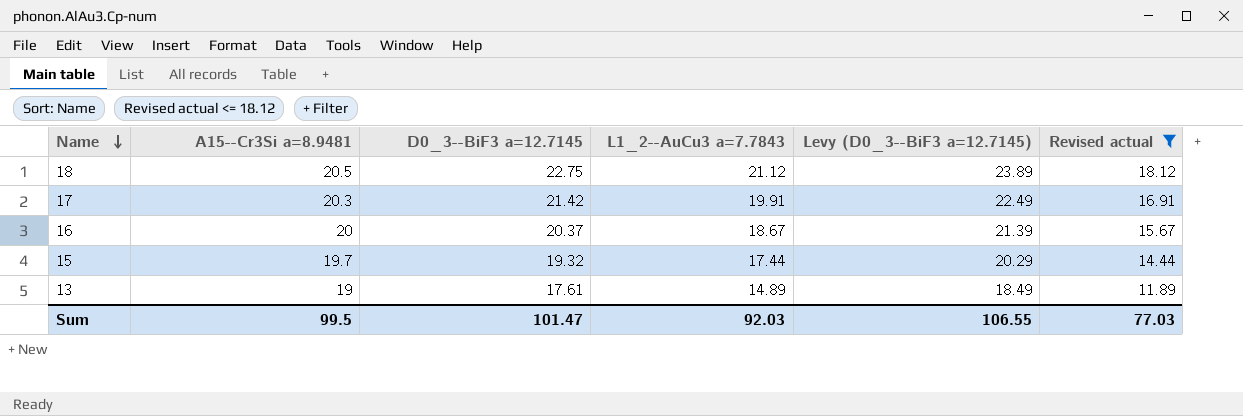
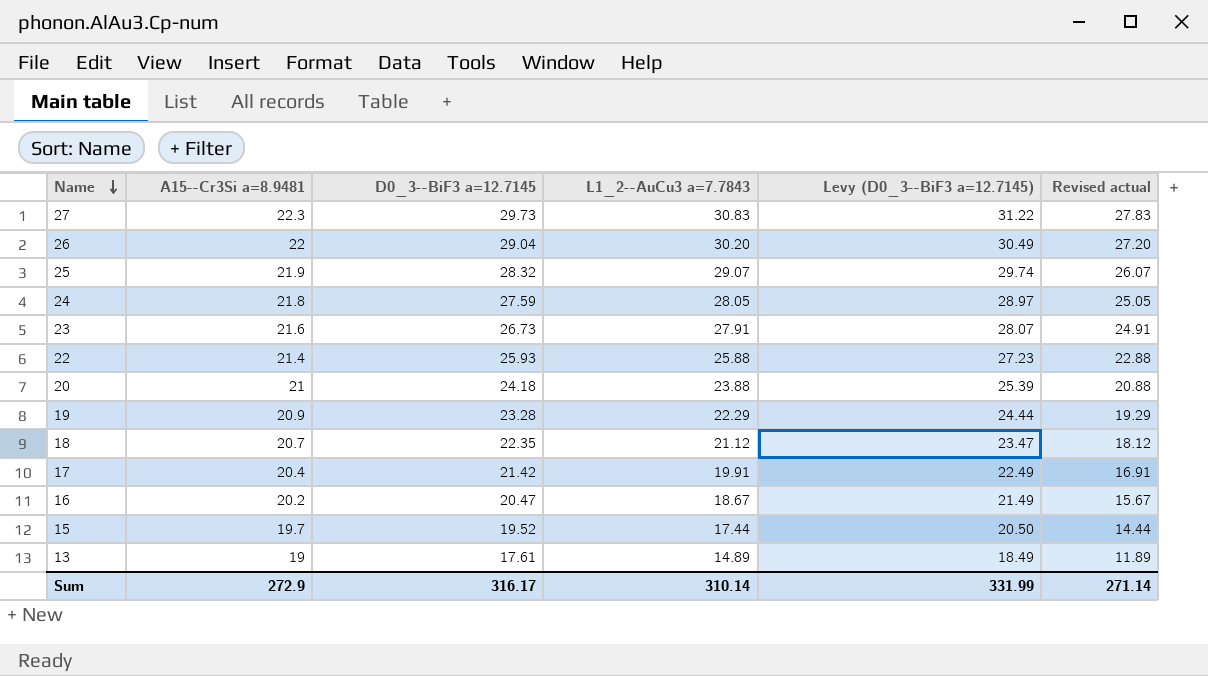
filter: Revised actual <= 18.12 -> none
18 | A15--Cr3Si a=8.9481: 20.5 -> 20.7
18 | D0_3--BiF3 a=12.7145: 22.75 -> 22.35
18 | Levy (D0_3--BiF3 a=12.7145): 23.89 -> 23.47
17 | A15--Cr3Si a=8.9481: 20.3 -> 20.4
16 | A15--Cr3Si a=8.9481: 20 -> 20.2
16 | D0_3--BiF3 a=12.7145: 20.37 -> 20.47
16 | Levy (D0_3--BiF3 a=12.7145): 21.39 -> 21.49
15 | D0_3--BiF3 a=12.7145: 19.32 -> 19.52
15 | Levy (D0_3--BiF3 a=12.7145): 20.29 -> 20.50
Sum | A15--Cr3Si a=8.9481: 99.5 -> 272.9
Sum | D0_3--BiF3 a=12.7145: 101.47 -> 316.17
Sum | L1_2--AuCu3 a=7.7843: 92.03 -> 310.14
Sum | Levy (D0_3--BiF3 a=12.7145): 106.55 -> 331.99
Sum | Revised actual: 77.03 -> 271.14

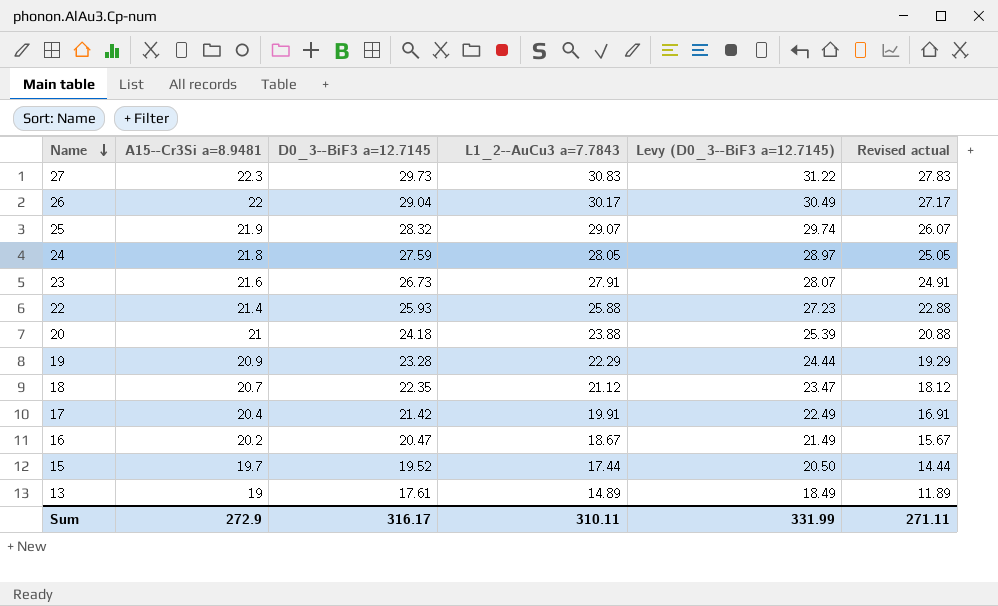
26 | L1_2--AuCu3 a=7.7843: 30.20 -> 30.17
26 | Revised actual: 27.20 -> 27.17
Sum | L1_2--AuCu3 a=7.7843: 310.14 -> 310.11
Sum | Revised actual: 271.14 -> 271.11

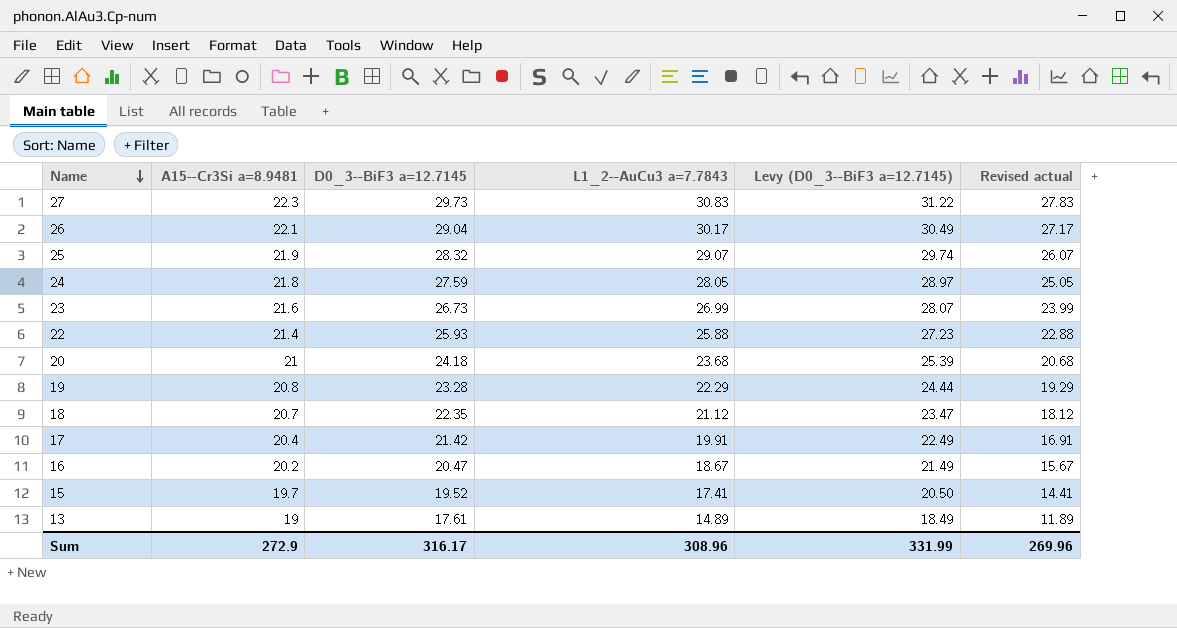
26 | A15--Cr3Si a=8.9481: 22 -> 22.1
23 | L1_2--AuCu3 a=7.7843: 27.91 -> 26.99
23 | Revised actual: 24.91 -> 23.99
20 | L1_2--AuCu3 a=7.7843: 23.88 -> 23.68
20 | Revised actual: 20.88 -> 20.68
19 | A15--Cr3Si a=8.9481: 20.9 -> 20.8
15 | L1_2--AuCu3 a=7.7843: 17.44 -> 17.41
15 | Revised actual: 14.44 -> 14.41
Sum | L1_2--AuCu3 a=7.7843: 310.11 -> 308.96
Sum | Revised actual: 271.11 -> 269.96

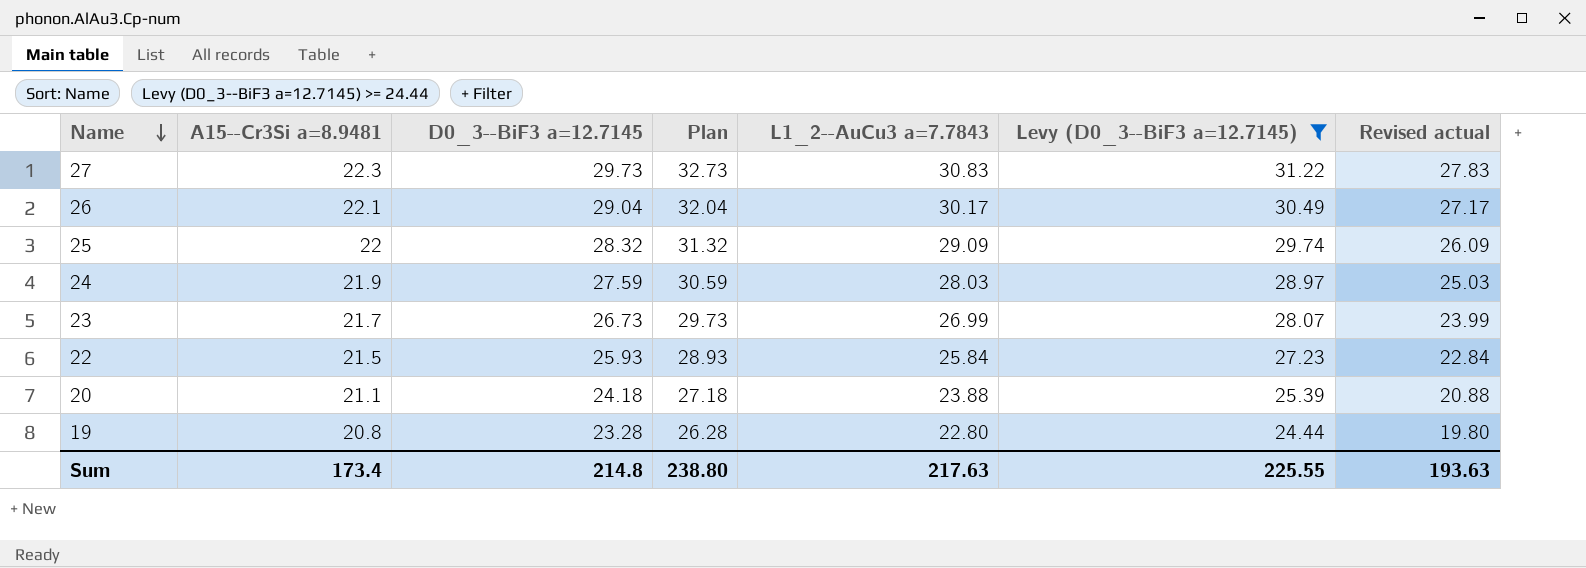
filter: none -> Levy (D0_3--BiF3 a=12.7145) >= 24.44
column Plan | formula: none -> [D0_3--BiF3 a=12.7145] + 3
25 | A15--Cr3Si a=8.9481: 21.9 -> 22
25 | L1_2--AuCu3 a=7.7843: 29.07 -> 29.09
25 | Revised actual: 26.07 -> 26.09
24 | A15--Cr3Si a=8.9481: 21.8 -> 21.9
24 | L1_2--AuCu3 a=7.7843: 28.05 -> 28.03
24 | Revised actual: 25.05 -> 25.03
23 | A15--Cr3Si a=8.9481: 21.6 -> 21.7
22 | A15--Cr3Si a=8.9481: 21.4 -> 21.5
22 | L1_2--AuCu3 a=7.7843: 25.88 -> 25.84
22 | Revised actual: 22.88 -> 22.84
20 | A15--Cr3Si a=8.9481: 21 -> 21.1
20 | L1_2--AuCu3 a=7.7843: 23.68 -> 23.88
20 | Revised actual: 20.68 -> 20.88
19 | L1_2--AuCu3 a=7.7843: 22.29 -> 22.80
19 | Revised actual: 19.29 -> 19.80
Sum | A15--Cr3Si a=8.9481: 272.9 -> 173.4
Sum | D0_3--BiF3 a=12.7145: 316.17 -> 214.8
Sum | L1_2--AuCu3 a=7.7843: 308.96 -> 217.63
Sum | Levy (D0_3--BiF3 a=12.7145): 331.99 -> 225.55
Sum | Revised actual: 269.96 -> 193.63

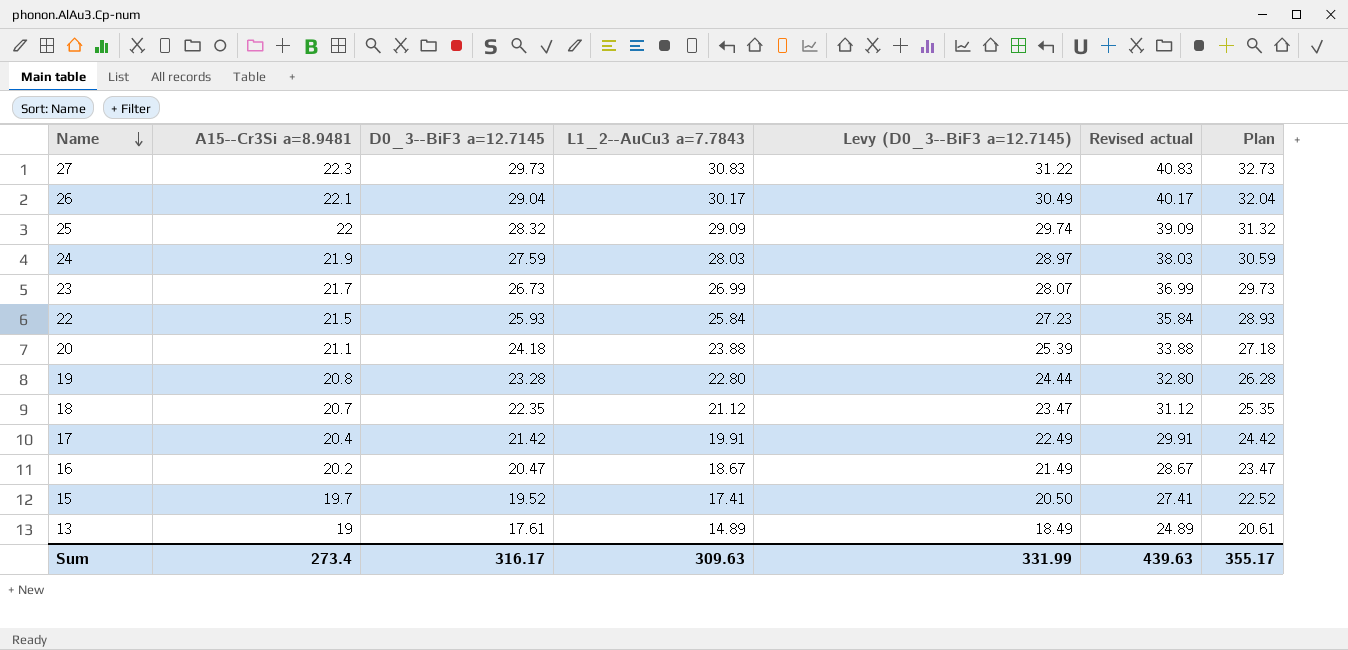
filter: Levy (D0_3--BiF3 a=12.7145) >= 24.44 -> none
column Revised actual | formula: [L1_2--AuCu3 a=7.7843] - 3 -> [L1_2--AuCu3 a=7.7843] + 10
column Plan | position: 4 -> 7
Sum | A15--Cr3Si a=8.9481: 173.4 -> 273.4
Sum | D0_3--BiF3 a=12.7145: 214.8 -> 316.17
Sum | L1_2--AuCu3 a=7.7843: 217.63 -> 309.63
Sum | Levy (D0_3--BiF3 a=12.7145): 225.55 -> 331.99
Sum | Revised actual: 193.63 -> 439.63
Sum | Plan: 238.80 -> 355.17

